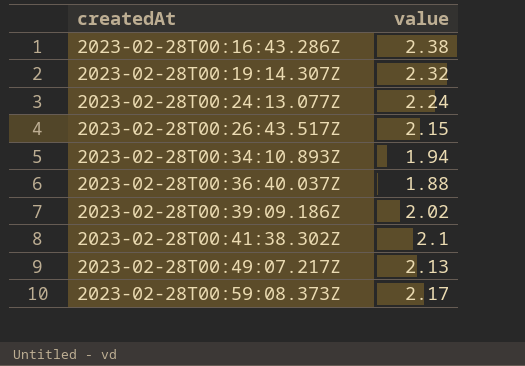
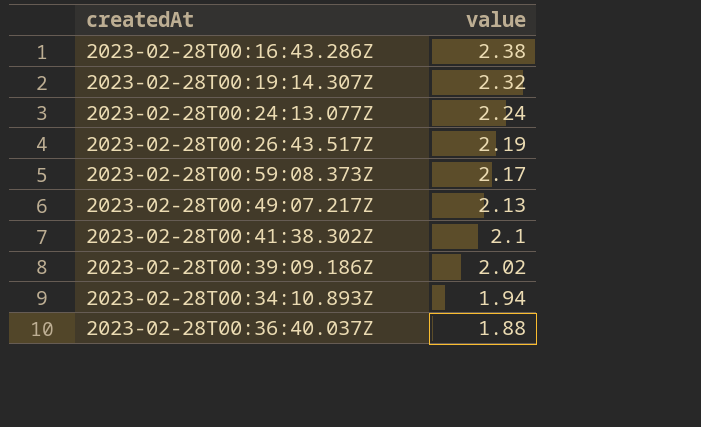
row order: createdAt ascending -> value descending
2023-02-28T00:26:43.517Z | value: 2.15 -> 2.19

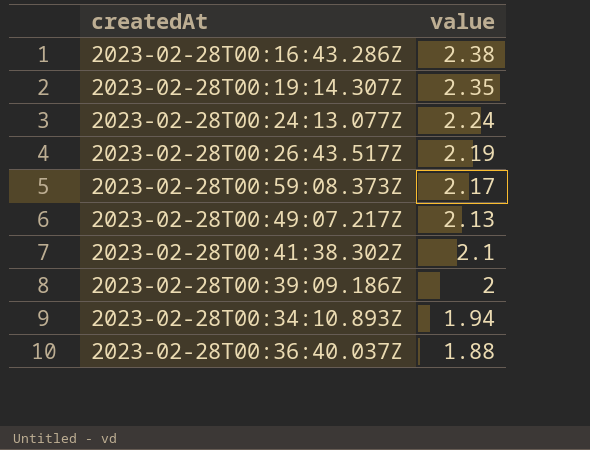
2023-02-28T00:19:14.307Z | value: 2.32 -> 2.35
2023-02-28T00:39:09.186Z | value: 2.02 -> 2

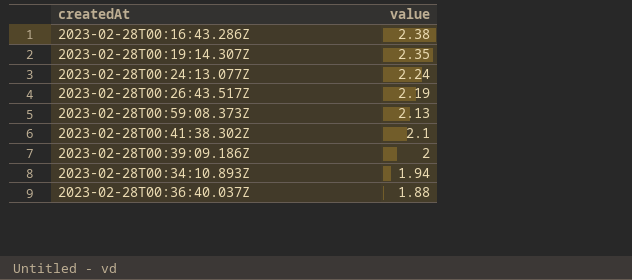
row 2023-02-28T00:49:07.217Z: 2.13 -> none
2023-02-28T00:59:08.373Z | value: 2.17 -> 2.13

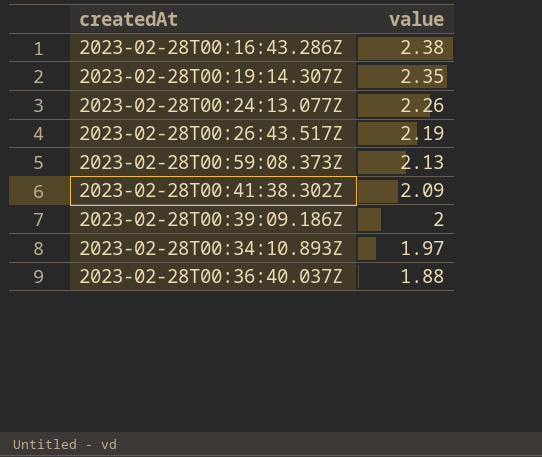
2023-02-28T00:24:13.077Z | value: 2.24 -> 2.26
2023-02-28T00:41:38.302Z | value: 2.1 -> 2.09
2023-02-28T00:34:10.893Z | value: 1.94 -> 1.97

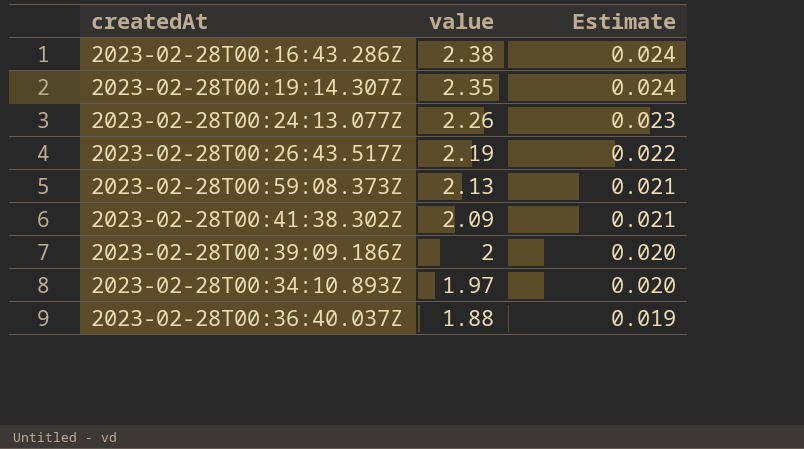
column Estimate | formula: none -> [value] * 0.01

